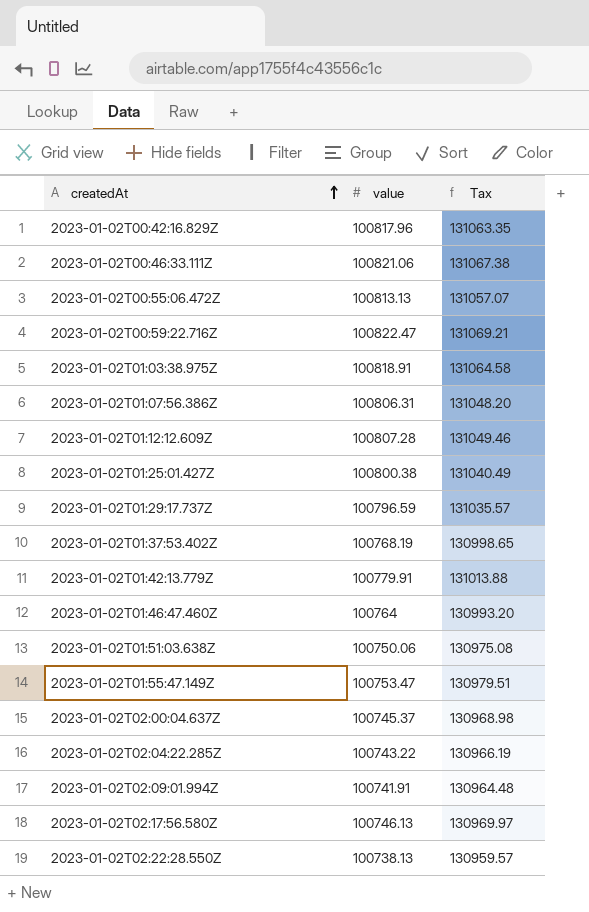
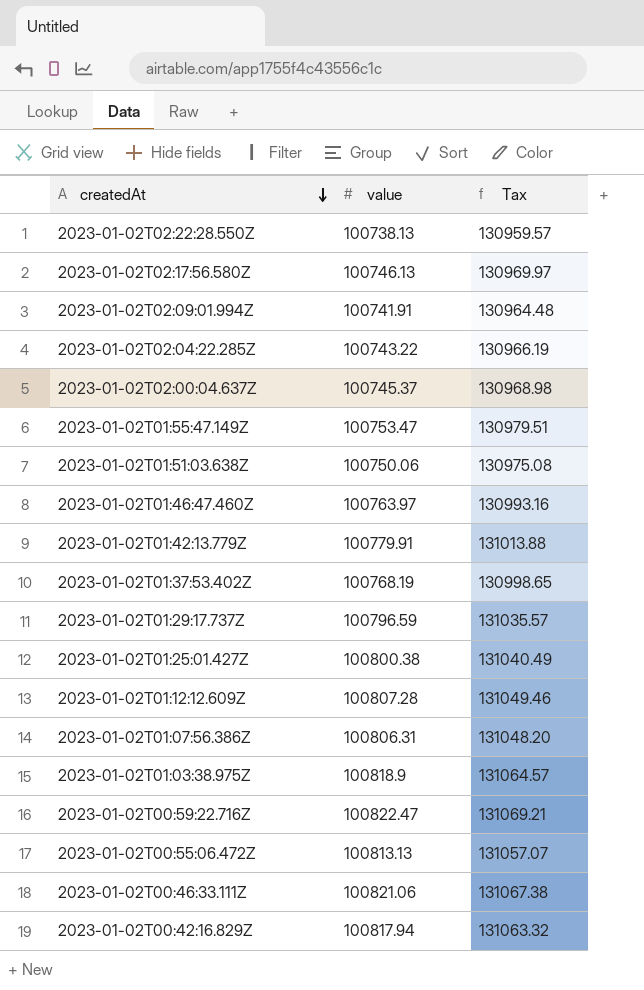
row order: createdAt ascending -> createdAt descending
2023-01-02T01:46:47.460Z | value: 100764 -> 100763.97
2023-01-02T01:46:47.460Z | Tax: 130993.20 -> 130993.16
2023-01-02T01:03:38.975Z | value: 100818.91 -> 100818.9
2023-01-02T01:03:38.975Z | Tax: 131064.58 -> 131064.57
2023-01-02T00:42:16.829Z | value: 100817.96 -> 100817.94
2023-01-02T00:42:16.829Z | Tax: 131063.35 -> 131063.32

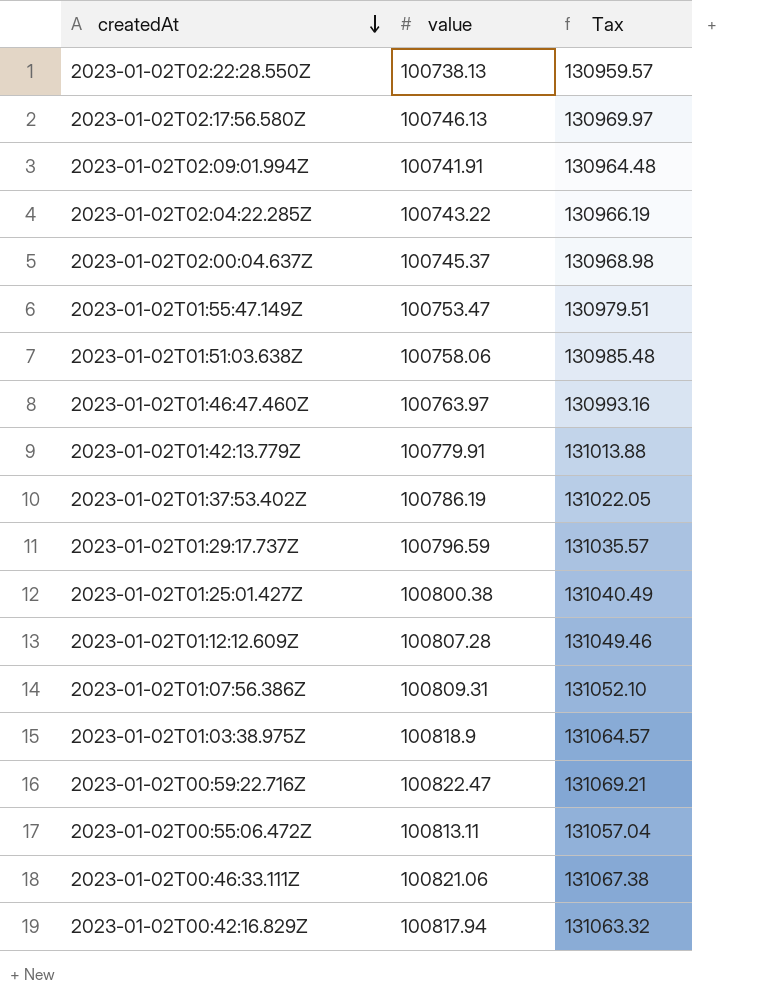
2023-01-02T01:51:03.638Z | value: 100750.06 -> 100758.06
2023-01-02T01:51:03.638Z | Tax: 130975.08 -> 130985.48
2023-01-02T01:37:53.402Z | value: 100768.19 -> 100786.19
2023-01-02T01:37:53.402Z | Tax: 130998.65 -> 131022.05
2023-01-02T01:07:56.386Z | value: 100806.31 -> 100809.31
2023-01-02T01:07:56.386Z | Tax: 131048.20 -> 131052.10
2023-01-02T00:55:06.472Z | value: 100813.13 -> 100813.11
2023-01-02T00:55:06.472Z | Tax: 131057.07 -> 131057.04

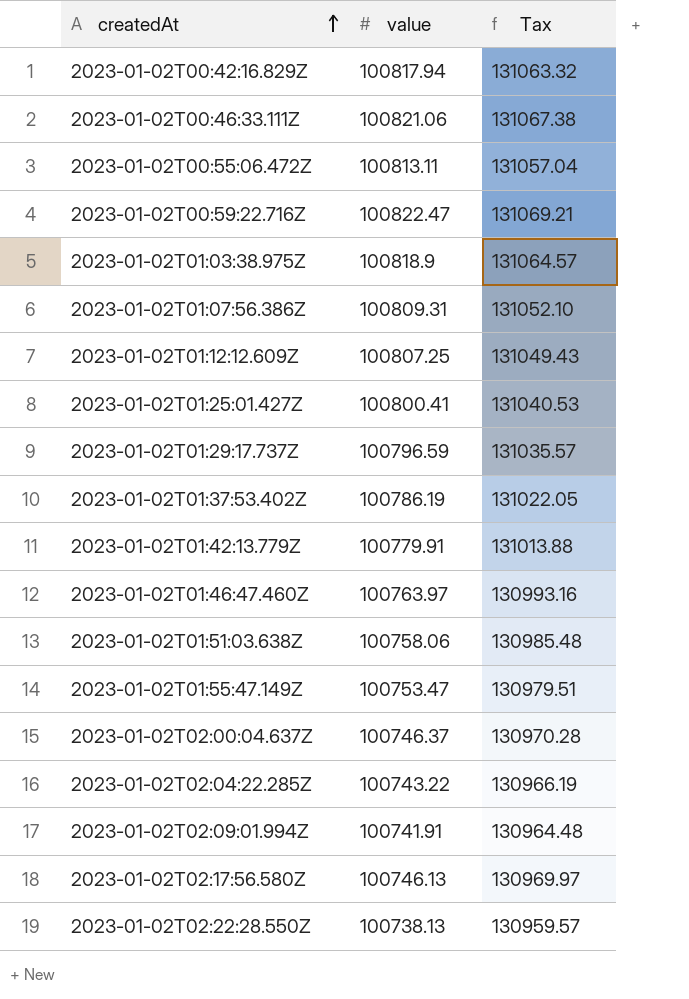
row order: createdAt descending -> createdAt ascending
2023-01-02T01:12:12.609Z | value: 100807.28 -> 100807.25
2023-01-02T01:12:12.609Z | Tax: 131049.46 -> 131049.43
2023-01-02T01:25:01.427Z | value: 100800.38 -> 100800.41
2023-01-02T01:25:01.427Z | Tax: 131040.49 -> 131040.53
2023-01-02T02:00:04.637Z | value: 100745.37 -> 100746.37
2023-01-02T02:00:04.637Z | Tax: 130968.98 -> 130970.28

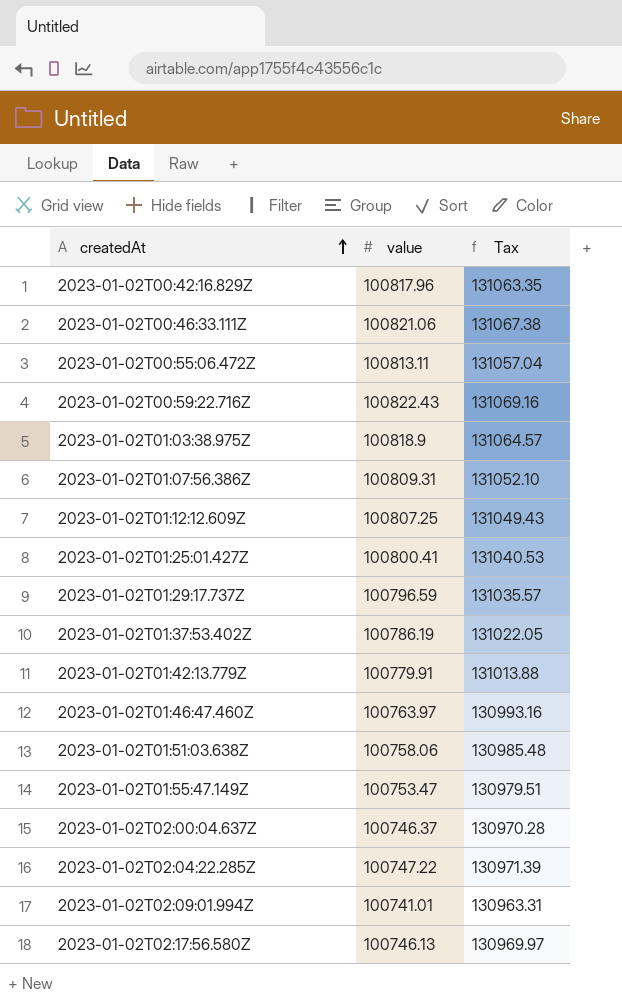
row 2023-01-02T02:22:28.550Z: 100738.13 | 130959.57 -> none
2023-01-02T00:42:16.829Z | value: 100817.94 -> 100817.96
2023-01-02T00:42:16.829Z | Tax: 131063.32 -> 131063.35
2023-01-02T00:59:22.716Z | value: 100822.47 -> 100822.43
2023-01-02T00:59:22.716Z | Tax: 131069.21 -> 131069.16
2023-01-02T02:04:22.285Z | value: 100743.22 -> 100747.22
2023-01-02T02:04:22.285Z | Tax: 130966.19 -> 130971.39
2023-01-02T02:09:01.994Z | value: 100741.91 -> 100741.01
2023-01-02T02:09:01.994Z | Tax: 130964.48 -> 130963.31

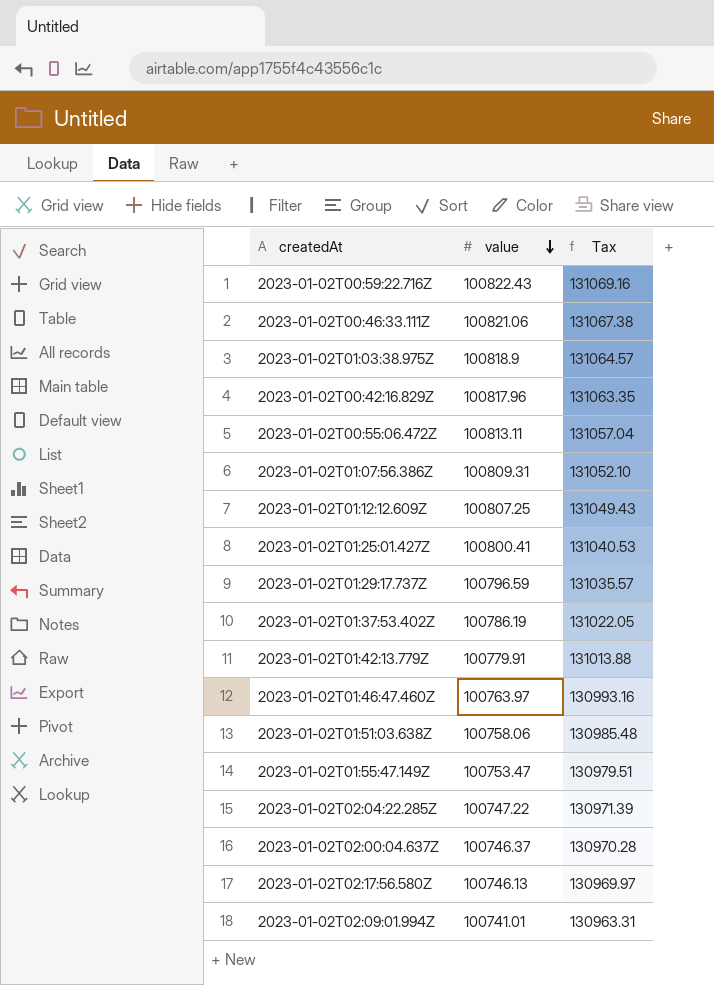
row order: createdAt ascending -> value descending

